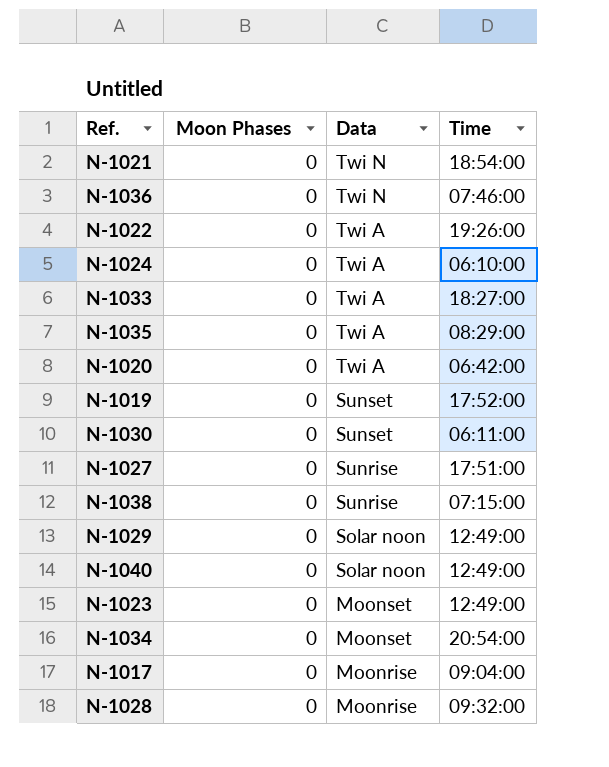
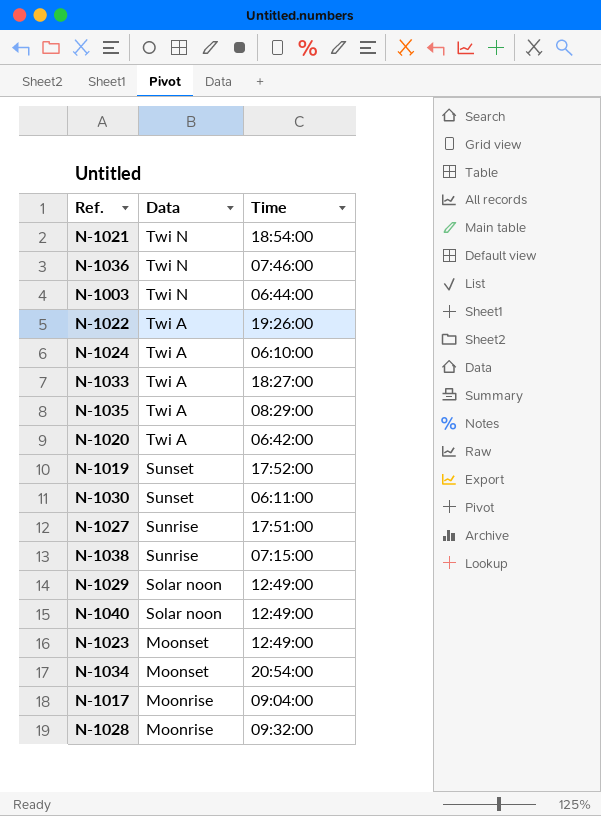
column Moon Phases | position: 2 -> none
row N-1003: none -> Twi N | 06:44:00

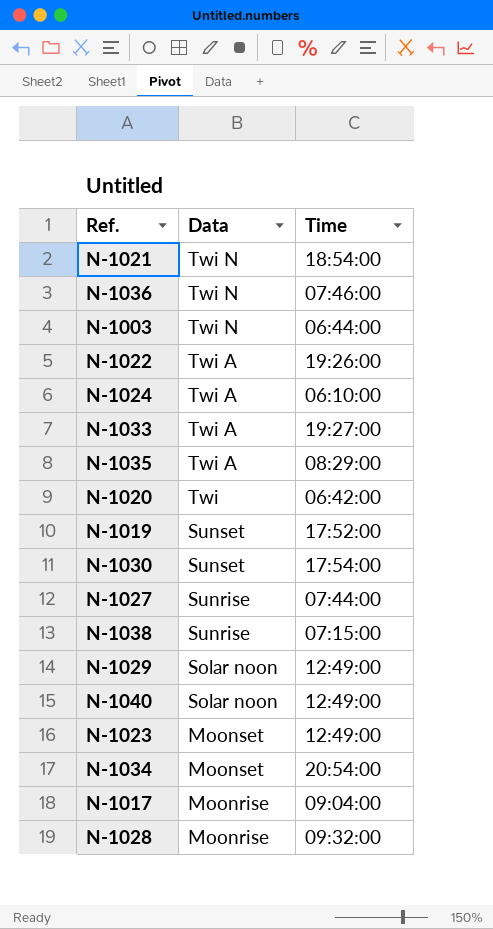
N-1033 | Time: 18:27:00 -> 19:27:00
N-1020 | Data: Twi A -> Twi
N-1030 | Time: 06:11:00 -> 17:54:00
N-1027 | Time: 17:51:00 -> 07:44:00

